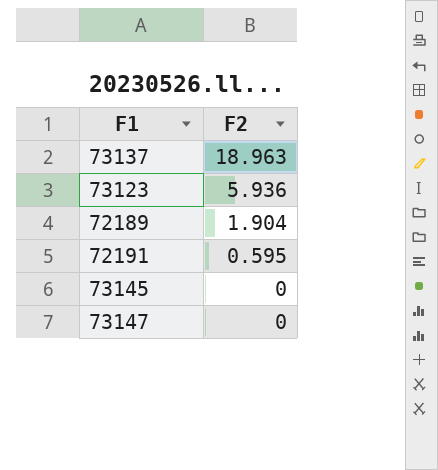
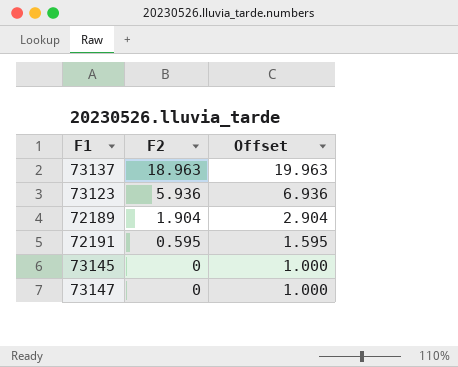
column Offset | formula: none -> [F2] + 1

